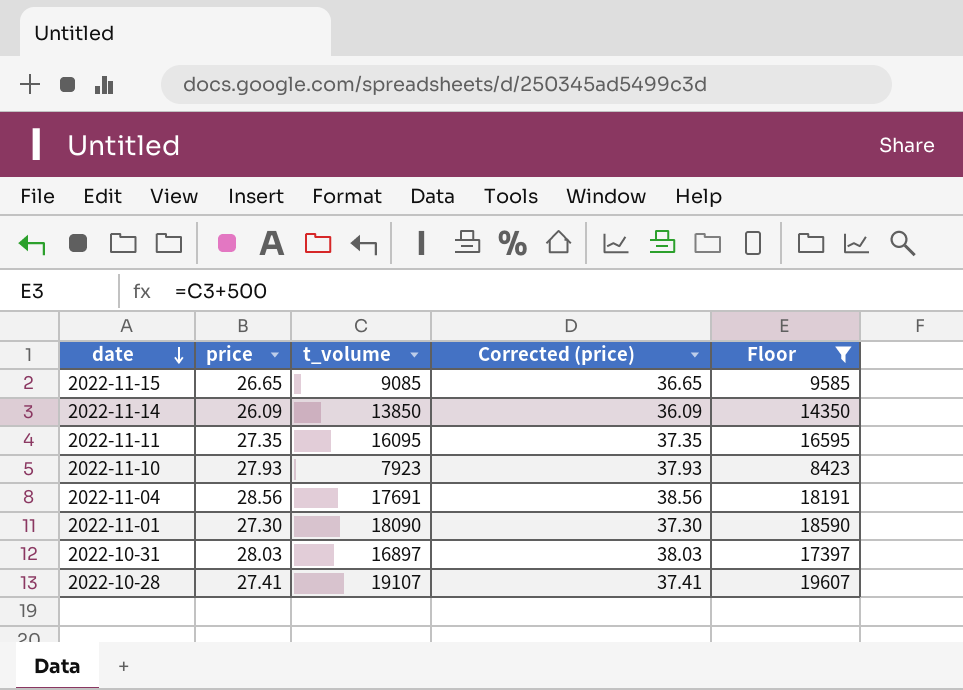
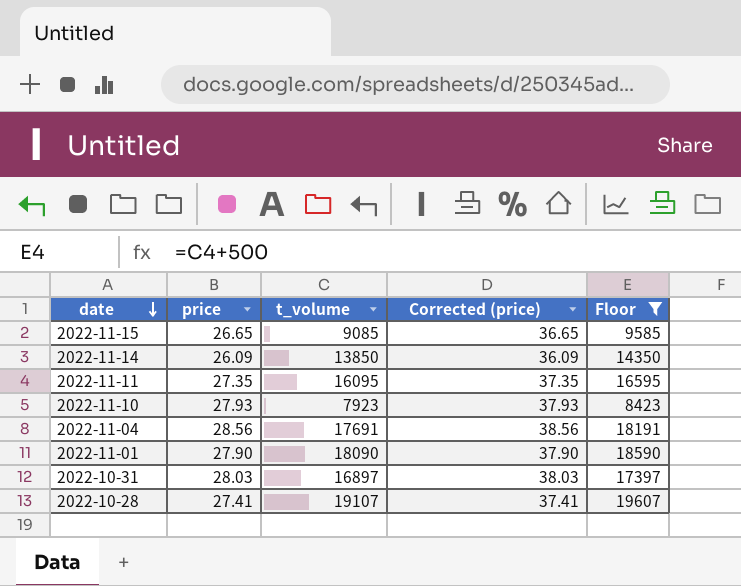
2022-11-01 | price: 27.30 -> 27.90
2022-11-01 | Corrected (price): 37.30 -> 37.90

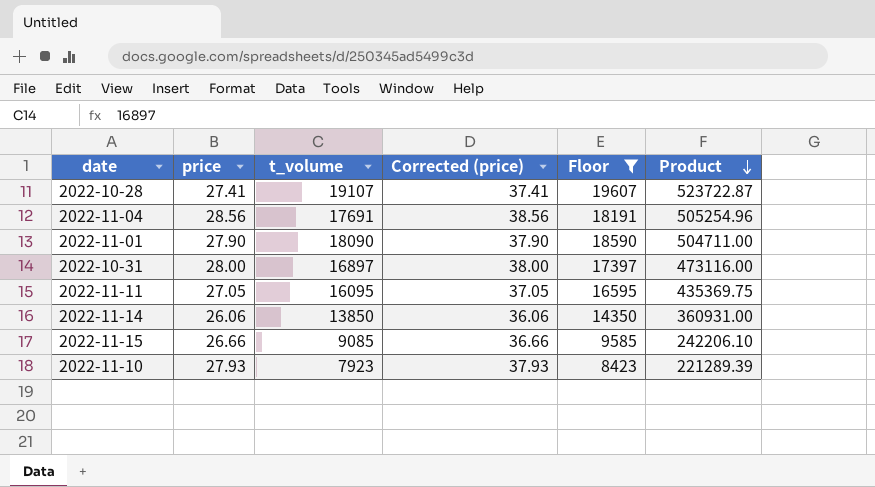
row order: date descending -> Product descending
column Product | formula: none -> [price] * [t_volume]
2022-10-31 | price: 28.03 -> 28.00
2022-10-31 | Corrected (price): 38.03 -> 38.00
2022-11-11 | price: 27.35 -> 27.05
2022-11-11 | Corrected (price): 37.35 -> 37.05
2022-11-14 | price: 26.09 -> 26.06
2022-11-14 | Corrected (price): 36.09 -> 36.06
2022-11-15 | price: 26.65 -> 26.66
2022-11-15 | Corrected (price): 36.65 -> 36.66

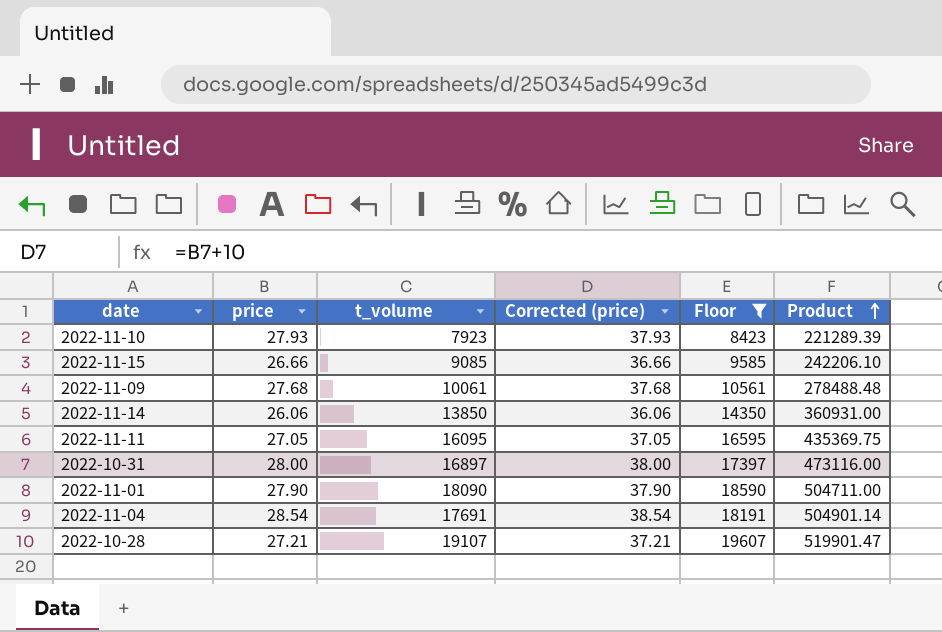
row order: Product descending -> Product ascending
row 2022-11-09: none -> 27.68 | 10061 | 37.68 | 10561 | 278488.48
2022-11-04 | price: 28.56 -> 28.54
2022-11-04 | Corrected (price): 38.56 -> 38.54
2022-11-04 | Product: 505254.96 -> 504901.14
2022-10-28 | price: 27.41 -> 27.21
2022-10-28 | Corrected (price): 37.41 -> 37.21
2022-10-28 | Product: 523722.87 -> 519901.47

